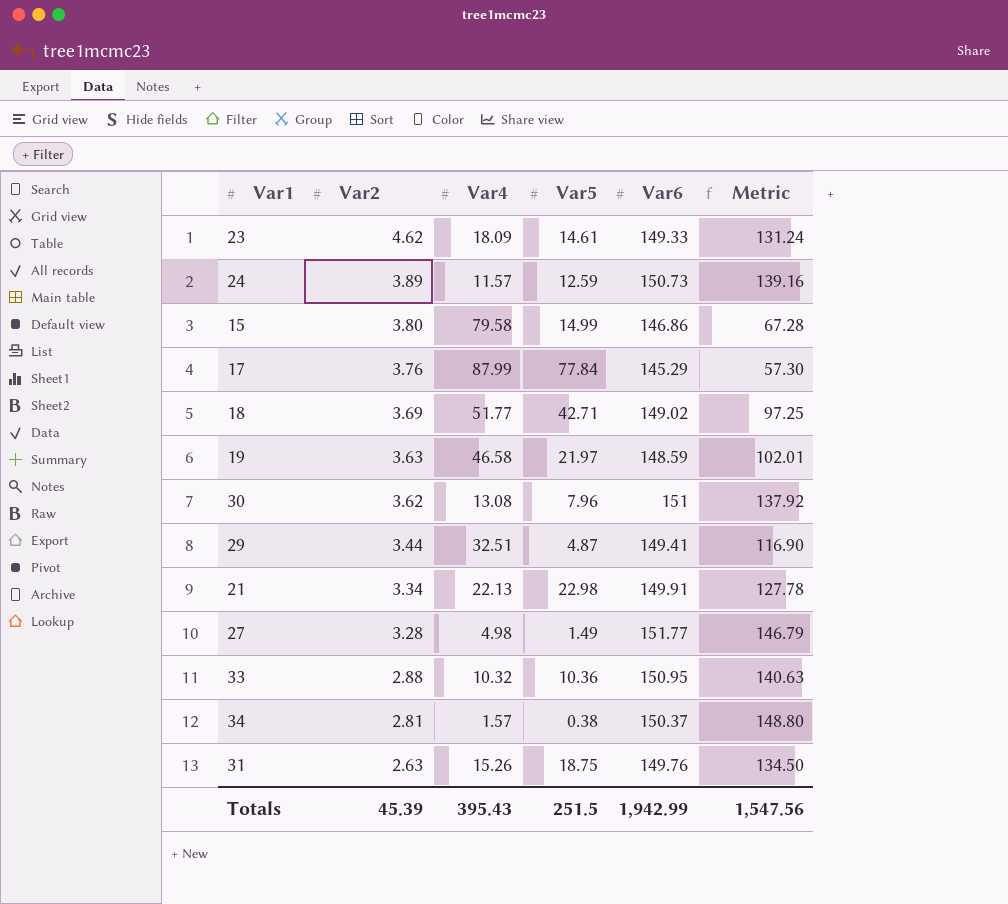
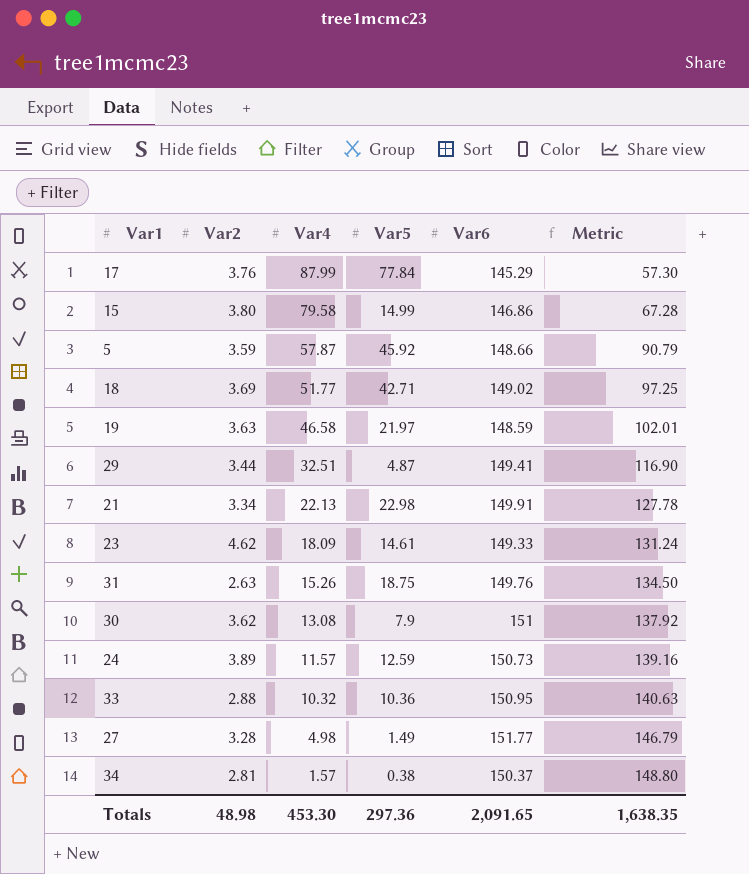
row order: Var2 descending -> Var4 descending
row 5: none -> 3.59 | 57.87 | 45.92 | 148.66 | 90.79
30 | Var5: 7.96 -> 7.9
Totals | Var2: 45.39 -> 48.98
Totals | Var4: 395.43 -> 453.30
Totals | Var5: 251.5 -> 297.36
Totals | Var6: 1,942.99 -> 2,091.65
Totals | Metric: 1,547.56 -> 1,638.35

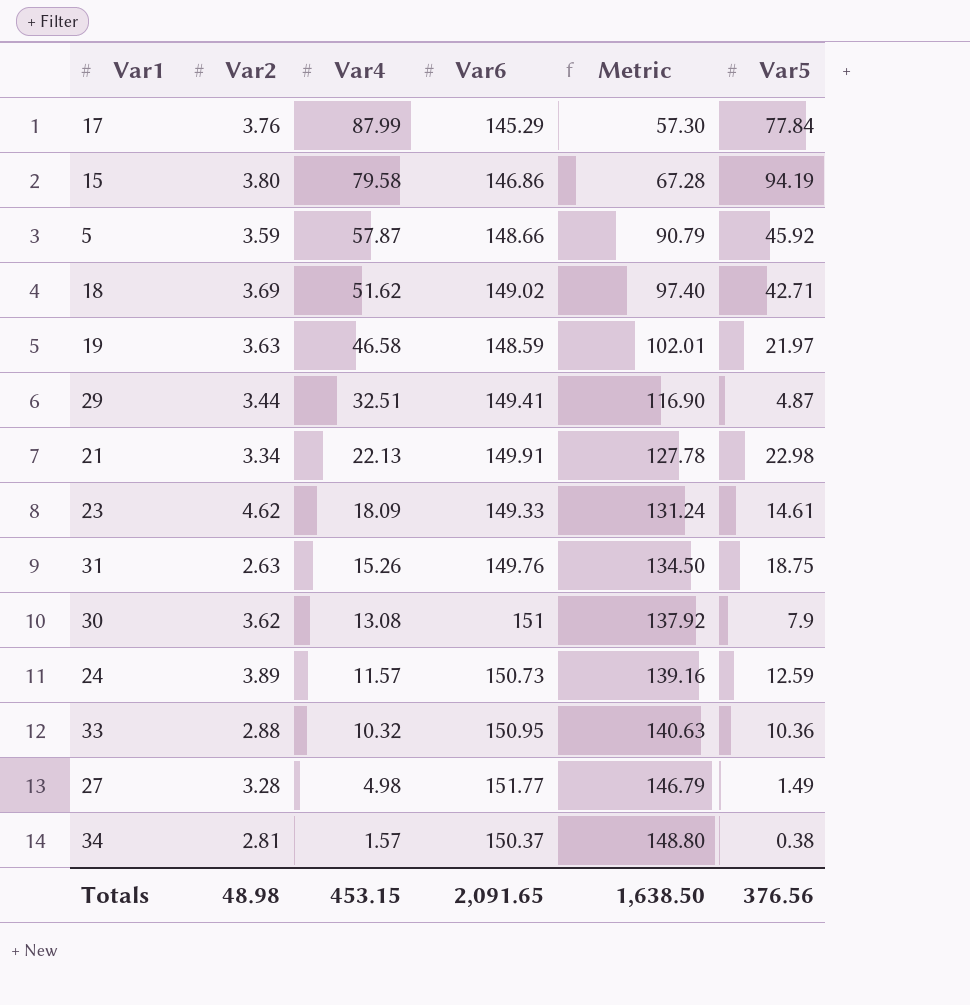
column Var5 | position: 4 -> 6
15 | Var5: 14.99 -> 94.19
18 | Var4: 51.77 -> 51.62
18 | Metric: 97.25 -> 97.40
Totals | Var4: 453.30 -> 453.15
Totals | Metric: 1,638.35 -> 1,638.50
Totals | Var5: 297.36 -> 376.56

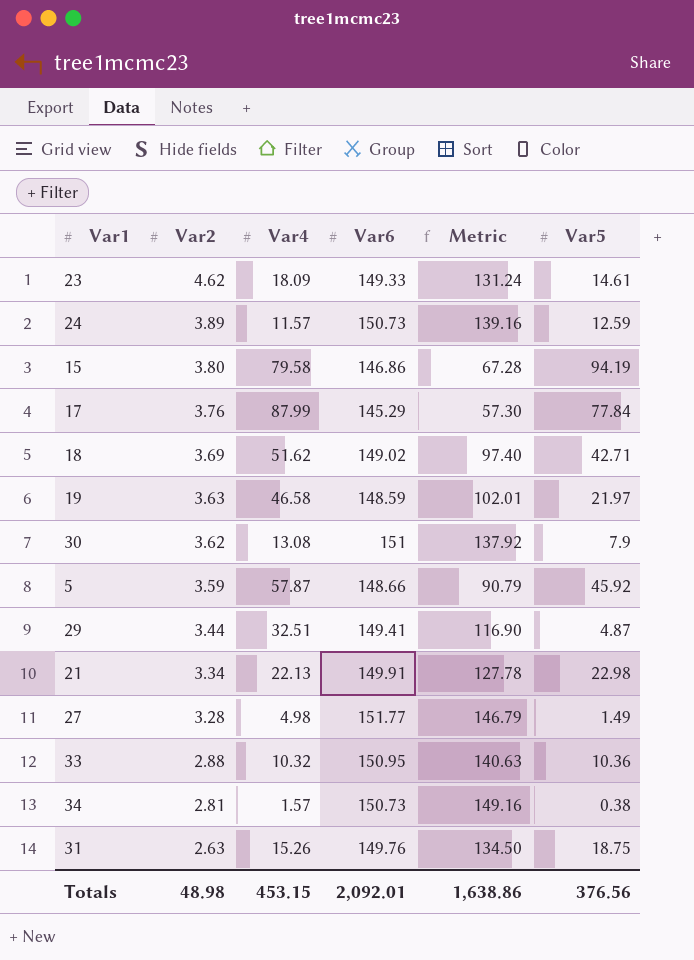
row order: Var4 descending -> Var2 descending
34 | Var6: 150.37 -> 150.73
34 | Metric: 148.80 -> 149.16
Totals | Var6: 2,091.65 -> 2,092.01
Totals | Metric: 1,638.50 -> 1,638.86

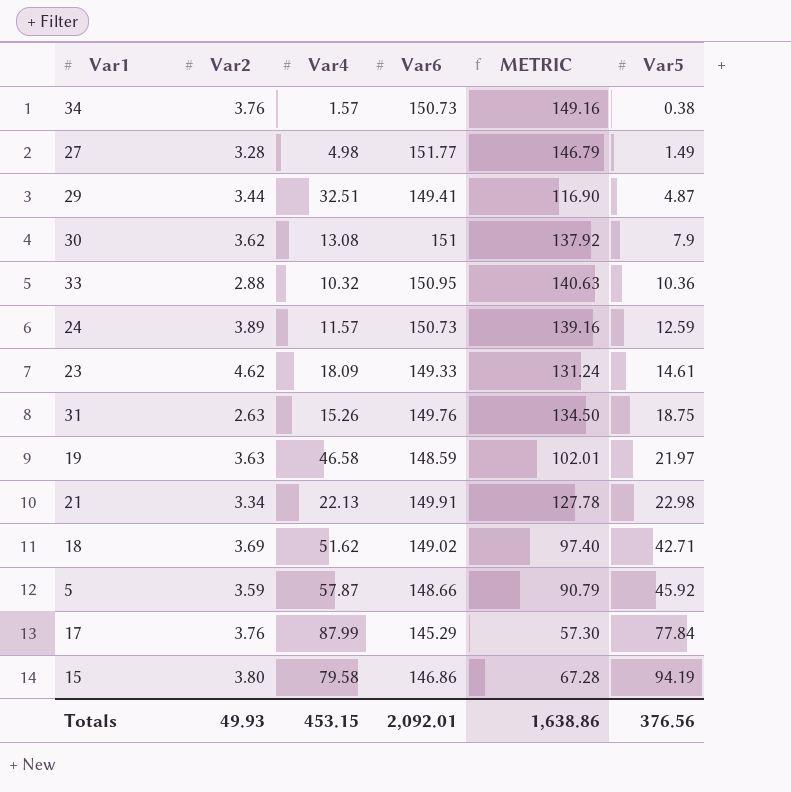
row order: Var2 descending -> Var5 ascending
column name: Metric -> METRIC
34 | Var2: 2.81 -> 3.76
Totals | Var2: 48.98 -> 49.93

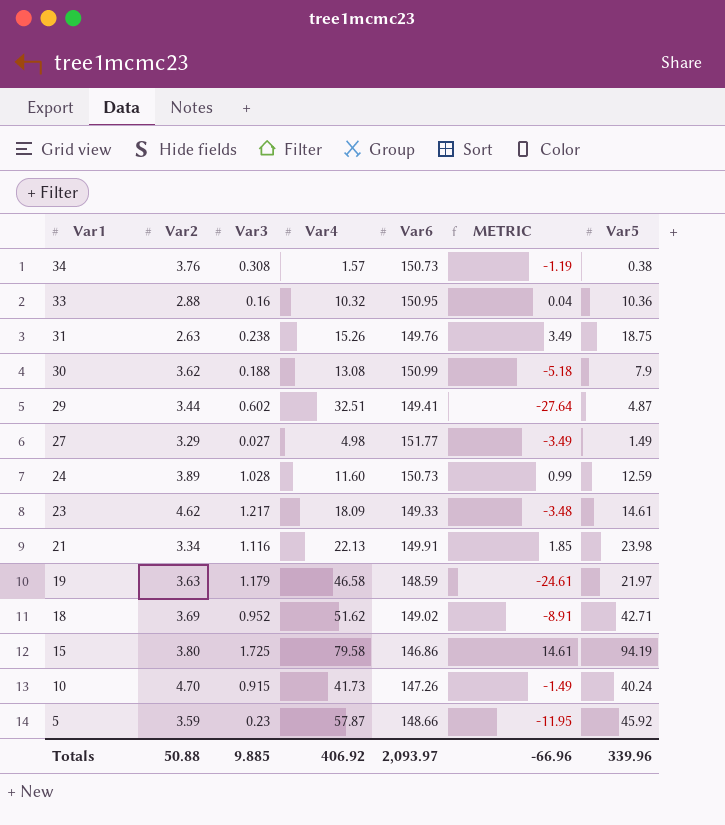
row order: Var5 ascending -> Var1 descending
column Var3 | position: none -> 3
column METRIC | formula: [Var6] - [Var4] -> [Var5] - [Var4]
row 17: 3.76 | 87.99 | 145.29 | 57.30 | 77.84 -> none
30 | Var6: 151 -> 150.99
27 | Var2: 3.28 -> 3.29
24 | Var4: 11.57 -> 11.60
21 | Var5: 22.98 -> 23.98
row 10: none -> 4.70 | 0.915 | 41.73 | 147.26 | -1.49 | 40.24
Totals | Var2: 49.93 -> 50.88
Totals | Var4: 453.15 -> 406.92
Totals | Var6: 2,092.01 -> 2,093.97
Totals | METRIC: 1,638.86 -> -66.96
Totals | Var5: 376.56 -> 339.96

